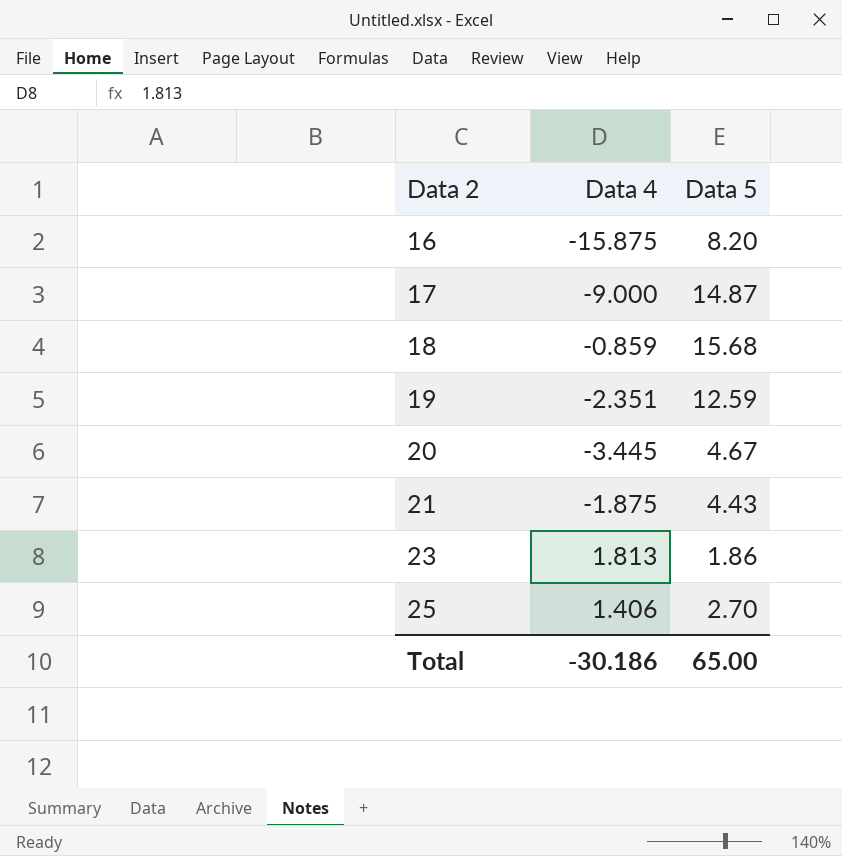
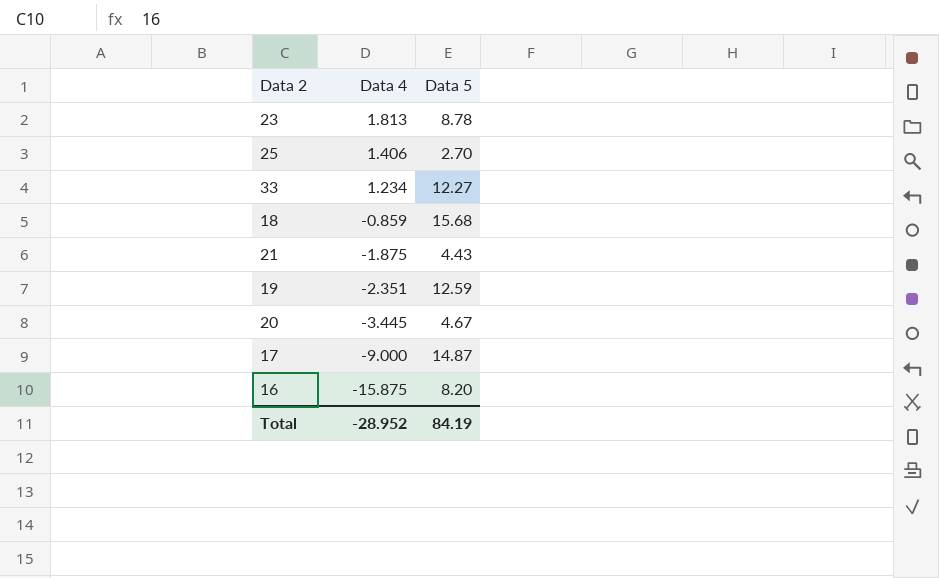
row order: Data 2 ascending -> Data 4 descending
23 | Data 5: 1.86 -> 8.78
row 33: none -> 1.234 | 12.27
Total | Data 4: -30.186 -> -28.952
Total | Data 5: 65.00 -> 84.19

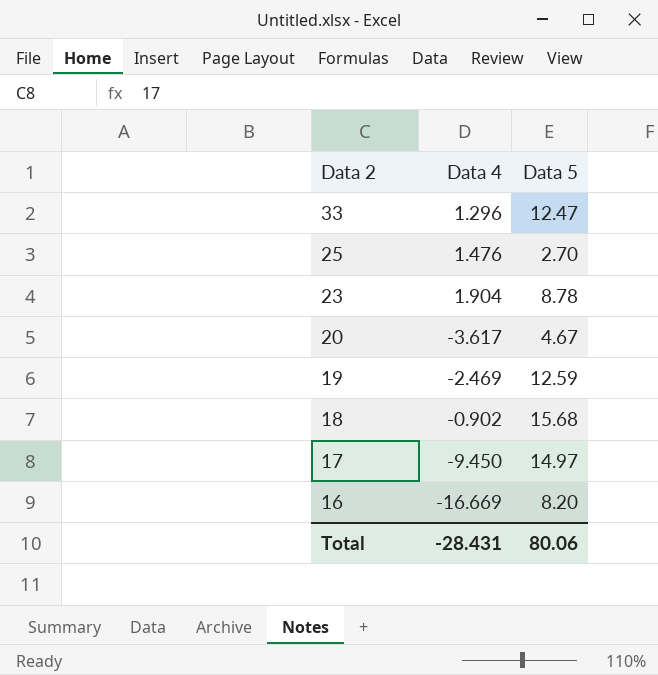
row order: Data 4 descending -> Data 2 descending
row 21: -1.875 | 4.43 -> none
33 | Data 4: 1.234 -> 1.296
33 | Data 5: 12.27 -> 12.47
25 | Data 4: 1.406 -> 1.476
23 | Data 4: 1.813 -> 1.904
20 | Data 4: -3.445 -> -3.617
19 | Data 4: -2.351 -> -2.469
18 | Data 4: -0.859 -> -0.902
17 | Data 4: -9.000 -> -9.450
17 | Data 5: 14.87 -> 14.97
16 | Data 4: -15.875 -> -16.669
Total | Data 4: -28.952 -> -28.431
Total | Data 5: 84.19 -> 80.06

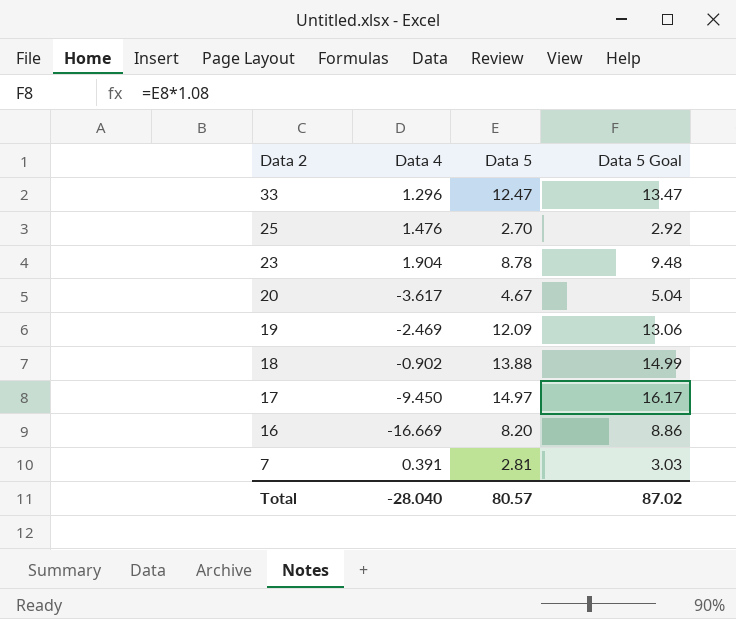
column Data 5 Goal | formula: none -> [Data 5] * 1.08
19 | Data 5: 12.59 -> 12.09
18 | Data 5: 15.68 -> 13.88
row 7: none -> 0.391 | 2.81 | 3.03
Total | Data 4: -28.431 -> -28.040
Total | Data 5: 80.06 -> 80.57

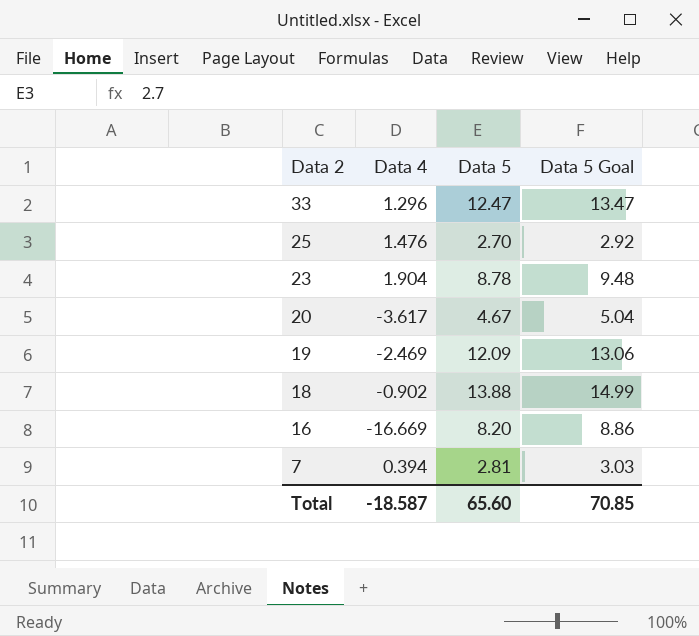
row 17: -9.450 | 14.97 | 16.17 -> none
7 | Data 4: 0.391 -> 0.394
Total | Data 4: -28.040 -> -18.587
Total | Data 5: 80.57 -> 65.60
Total | Data 5 Goal: 87.02 -> 70.85

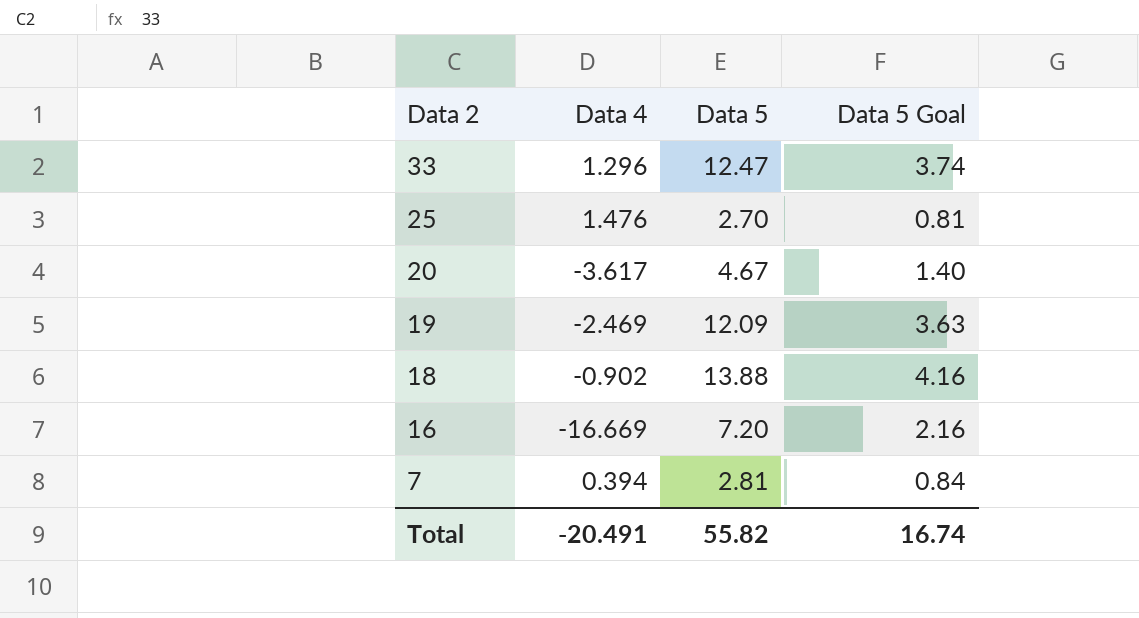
column Data 5 Goal | formula: [Data 5] * 1.08 -> [Data 5] * 0.3
row 23: 1.904 | 8.78 | 9.48 -> none
16 | Data 5: 8.20 -> 7.20
Total | Data 4: -18.587 -> -20.491
Total | Data 5: 65.60 -> 55.82
Total | Data 5 Goal: 70.85 -> 16.74

